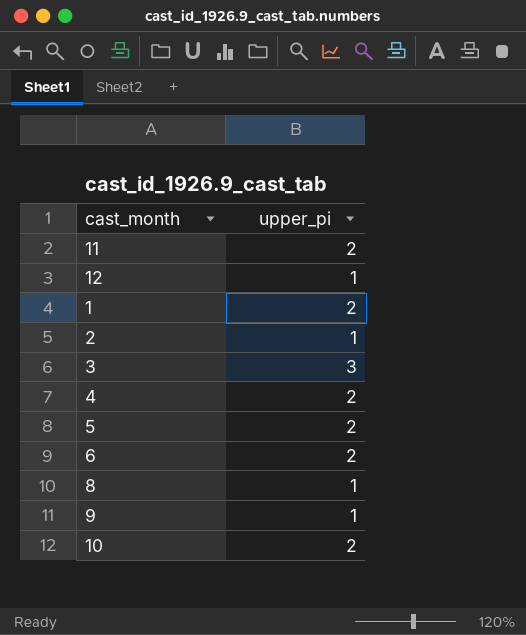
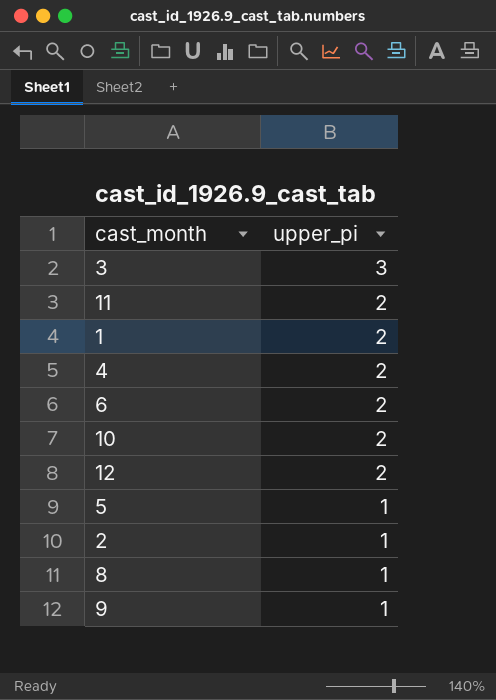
row order: none -> upper_pi descending
12 | upper_pi: 1 -> 2
5 | upper_pi: 2 -> 1

